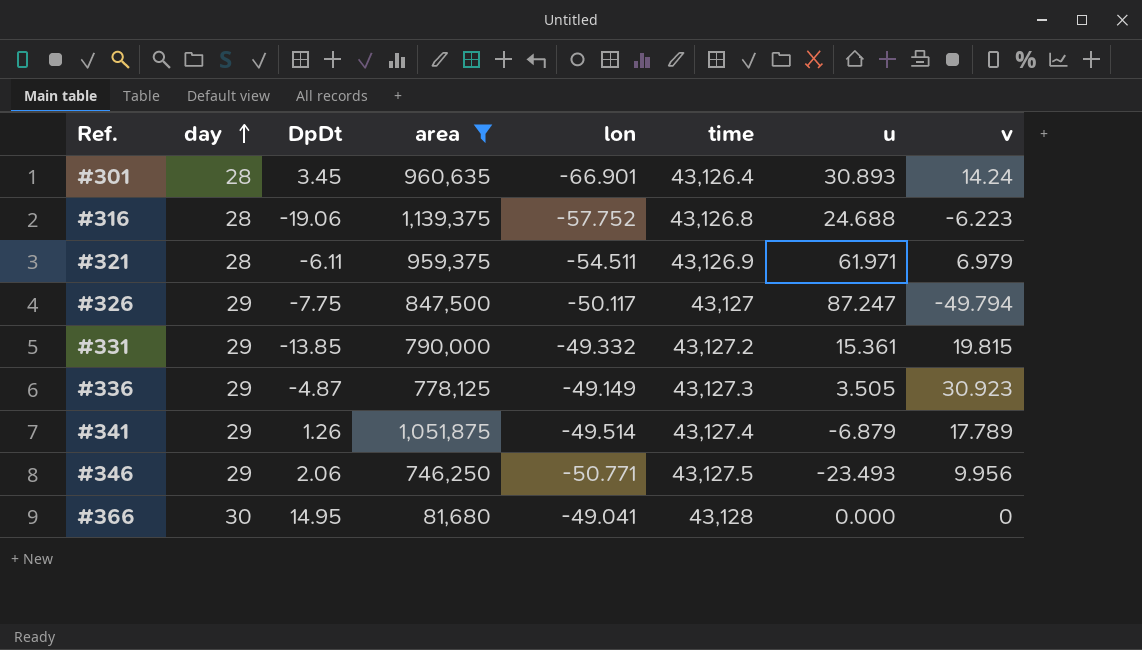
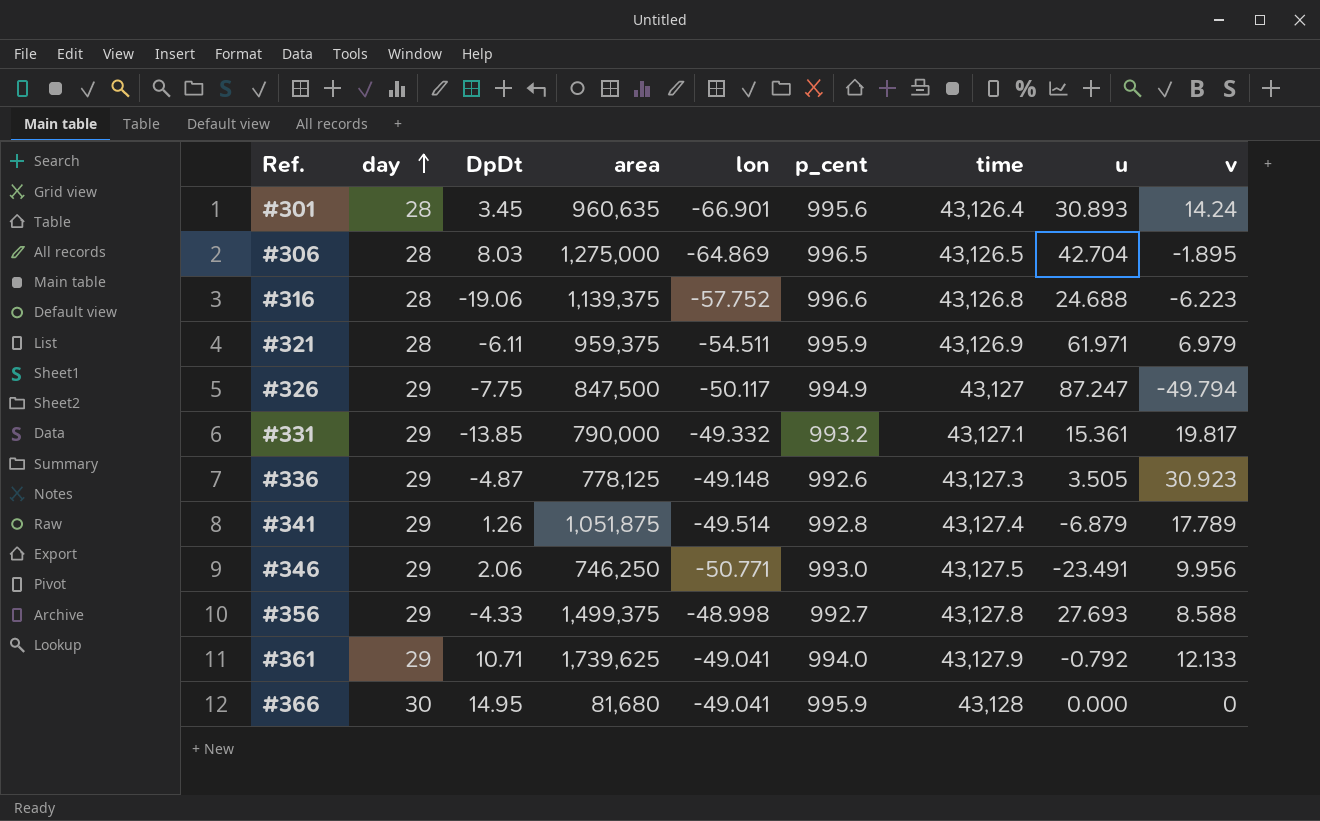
filter: area <= 1,139,375 -> none
column p_cent | position: none -> 6
#331 | time: 43,127.2 -> 43,127.1
#331 | v: 19.815 -> 19.817
#336 | lon: -49.149 -> -49.148
#346 | u: -23.493 -> -23.491

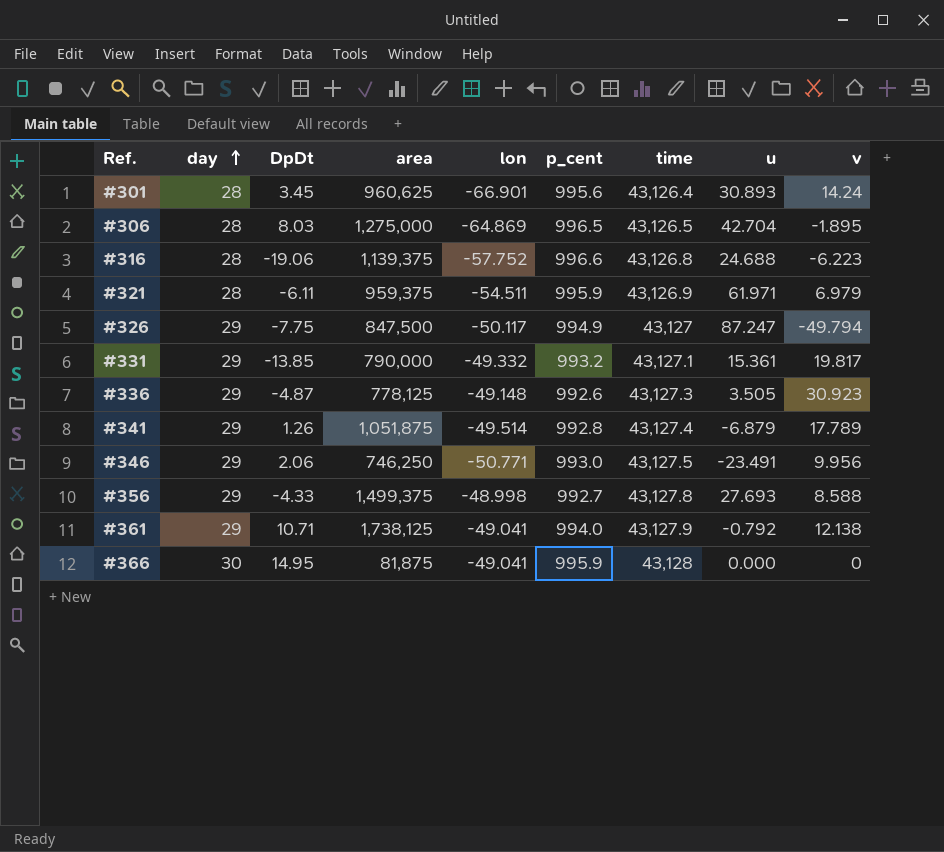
#301 | area: 960,635 -> 960,625
#361 | area: 1,739,625 -> 1,738,125
#361 | v: 12.133 -> 12.138
#366 | area: 81,680 -> 81,875

